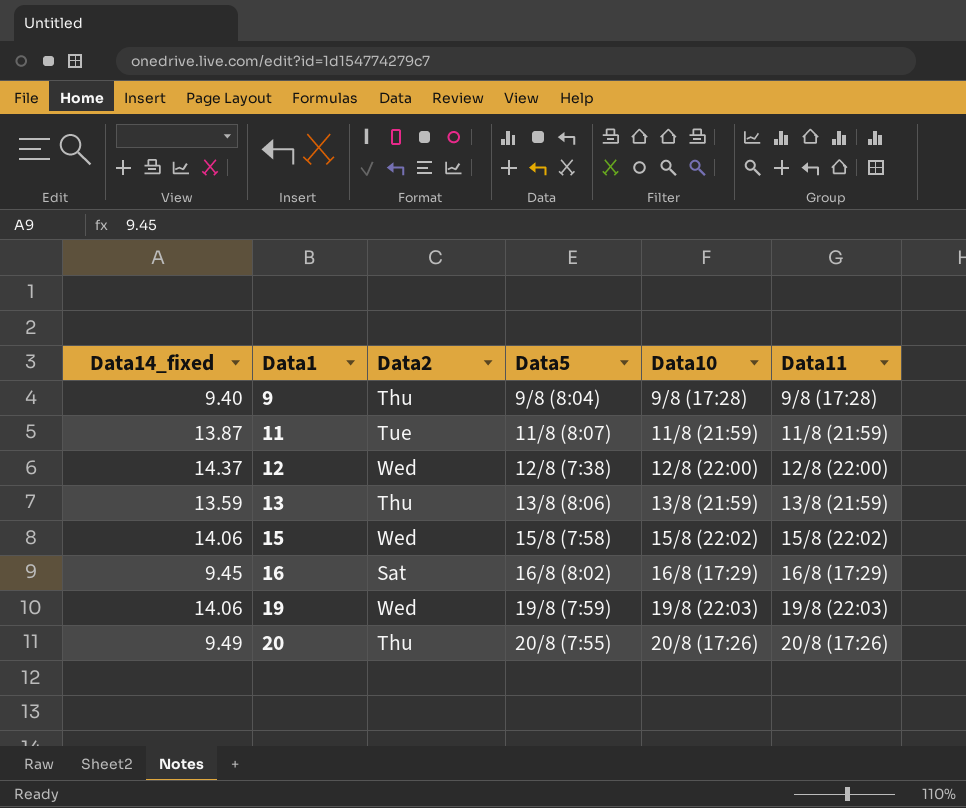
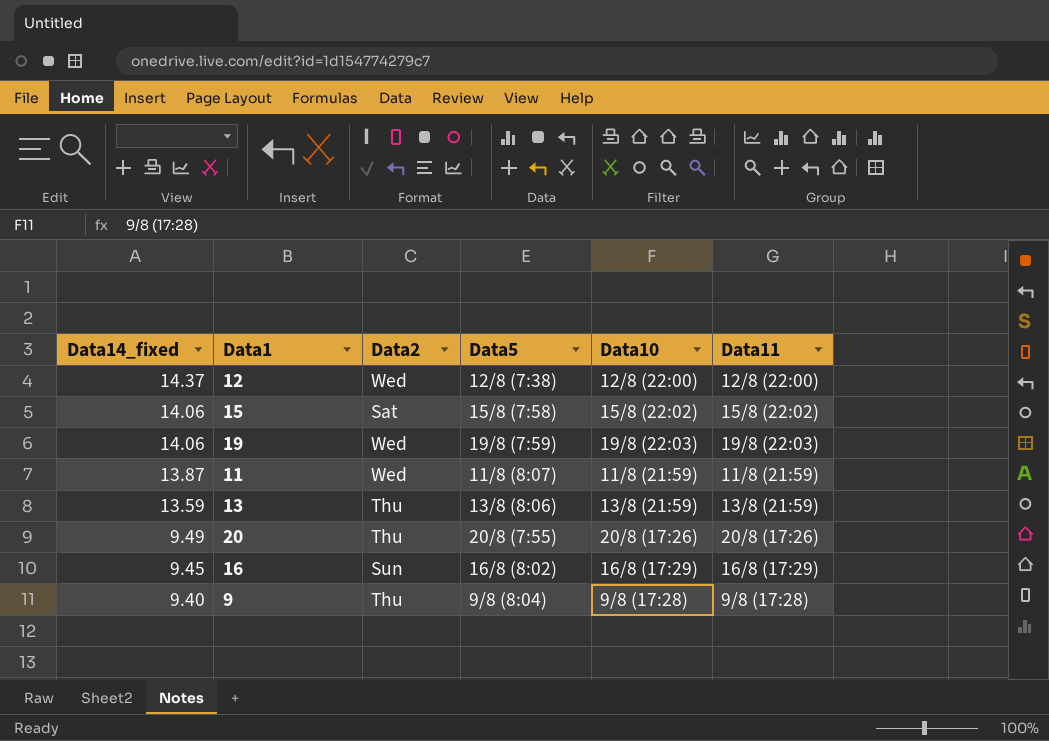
row order: Data1 ascending -> Data14_fixed descending
15 | Data2: Wed -> Sat
11 | Data2: Tue -> Wed
16 | Data2: Sat -> Sun

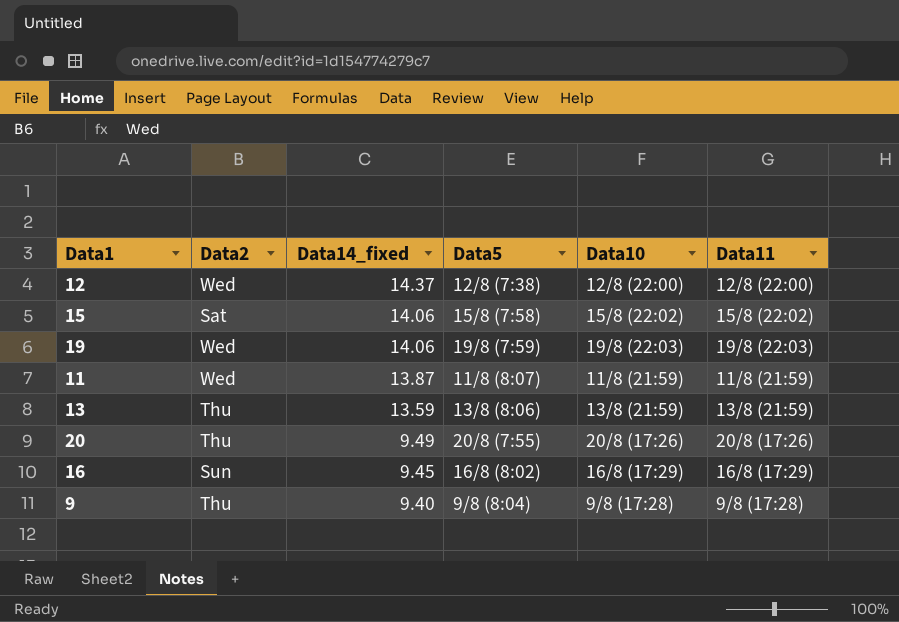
column Data14_fixed | position: 1 -> 3

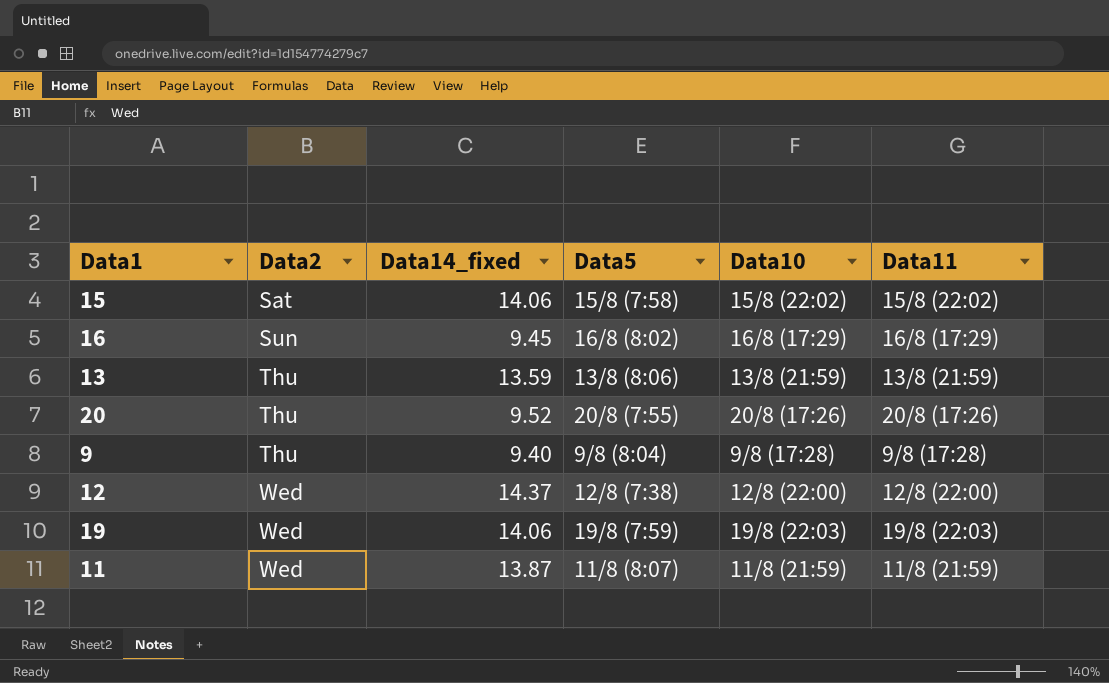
row order: Data14_fixed descending -> Data2 ascending
20 | Data14_fixed: 9.49 -> 9.52

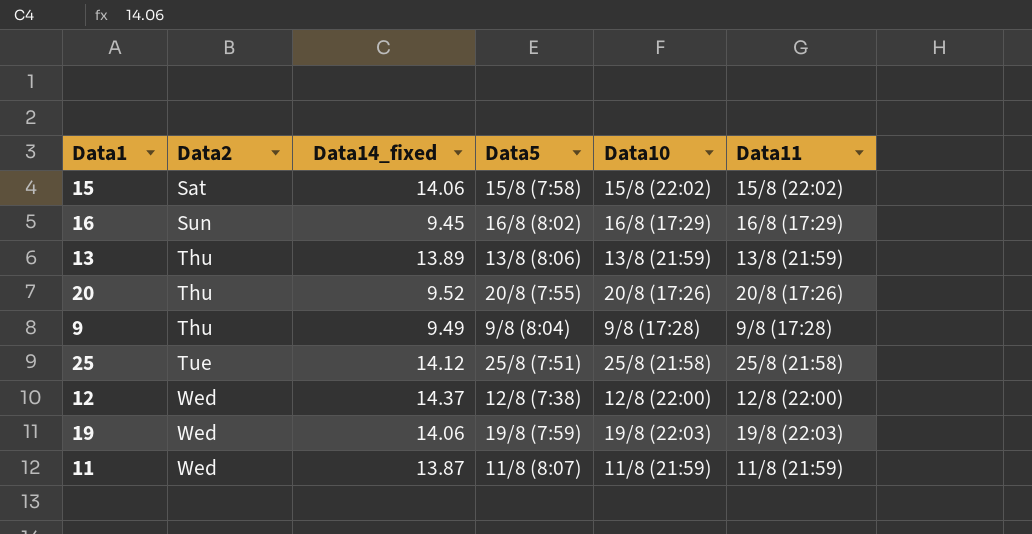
13 | Data14_fixed: 13.59 -> 13.89
9 | Data14_fixed: 9.40 -> 9.49
row 25: none -> Tue | 14.12 | 25/8 (7:51) | 25/8 (21:58) | 25/8 (21:58)

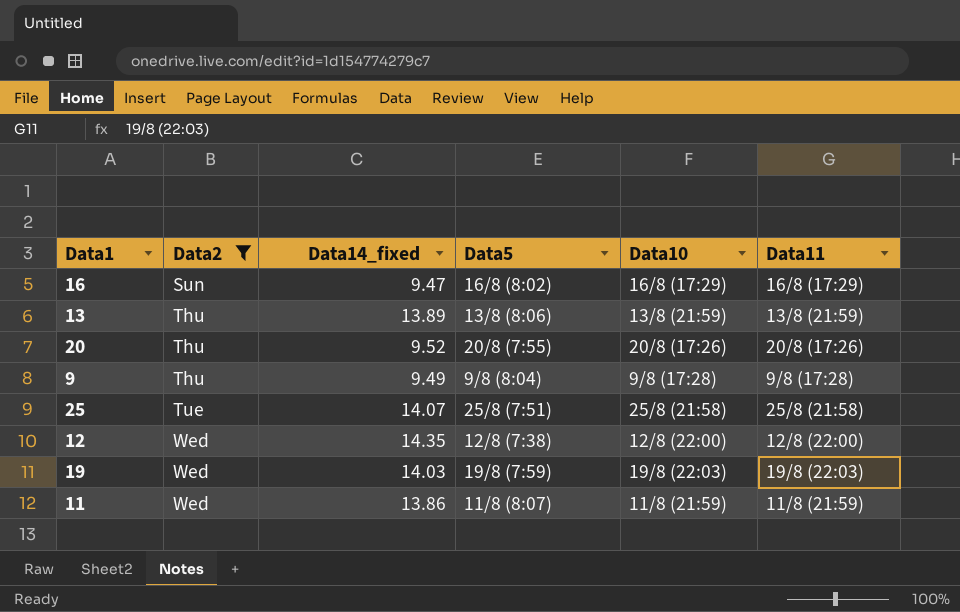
filter: none -> Data2 != Sat
16 | Data14_fixed: 9.45 -> 9.47
25 | Data14_fixed: 14.12 -> 14.07
12 | Data14_fixed: 14.37 -> 14.35
19 | Data14_fixed: 14.06 -> 14.03
11 | Data14_fixed: 13.87 -> 13.86

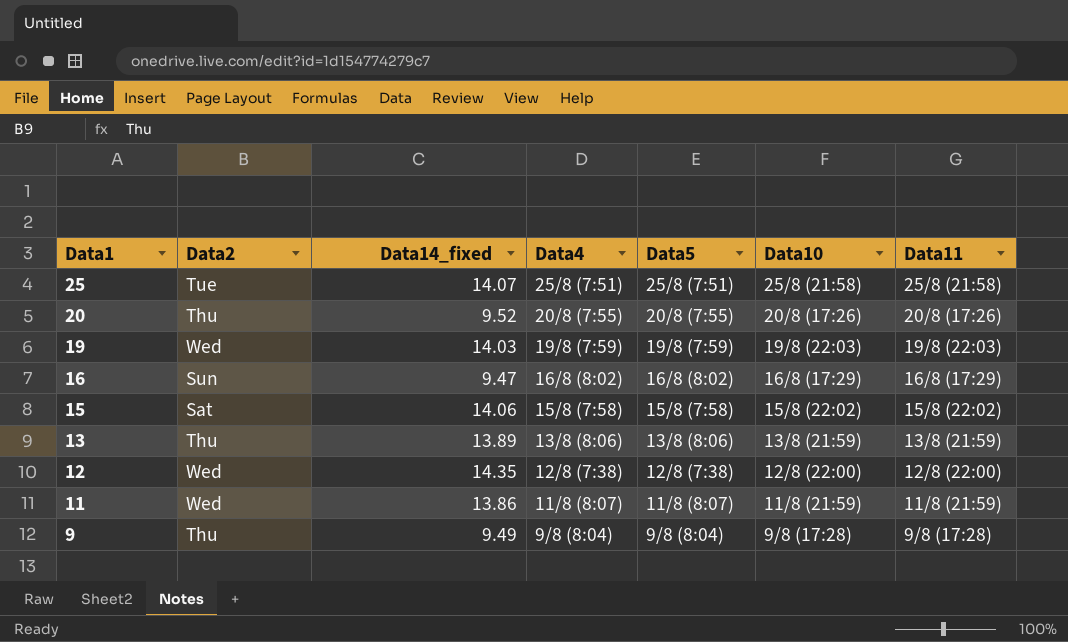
filter: Data2 != Sat -> none
row order: Data2 ascending -> Data1 descending
column Data4 | position: none -> 4

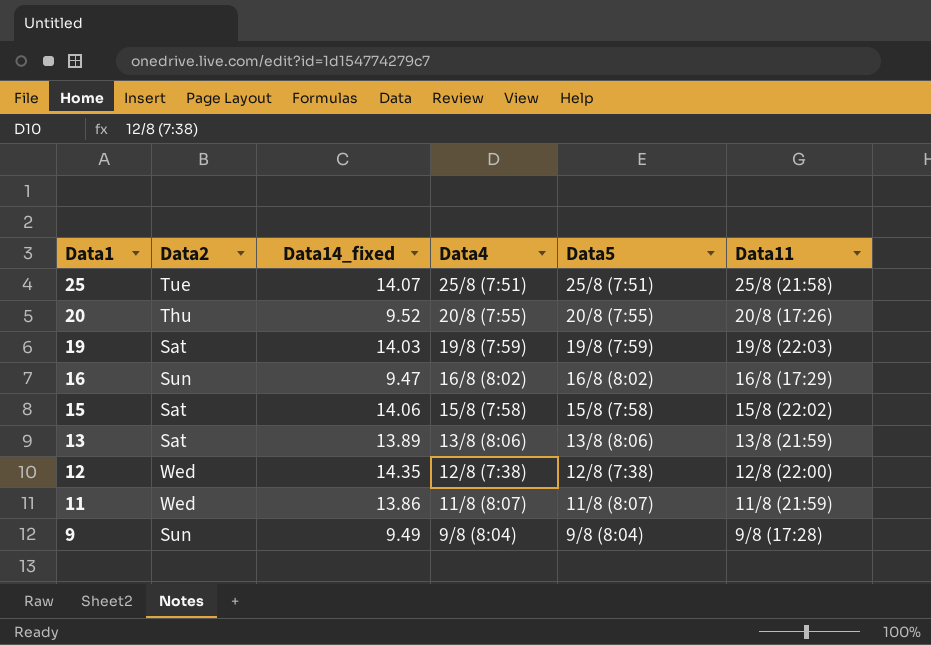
column Data10 | position: 6 -> none
19 | Data2: Wed -> Sat
13 | Data2: Thu -> Sat
9 | Data2: Thu -> Sun

